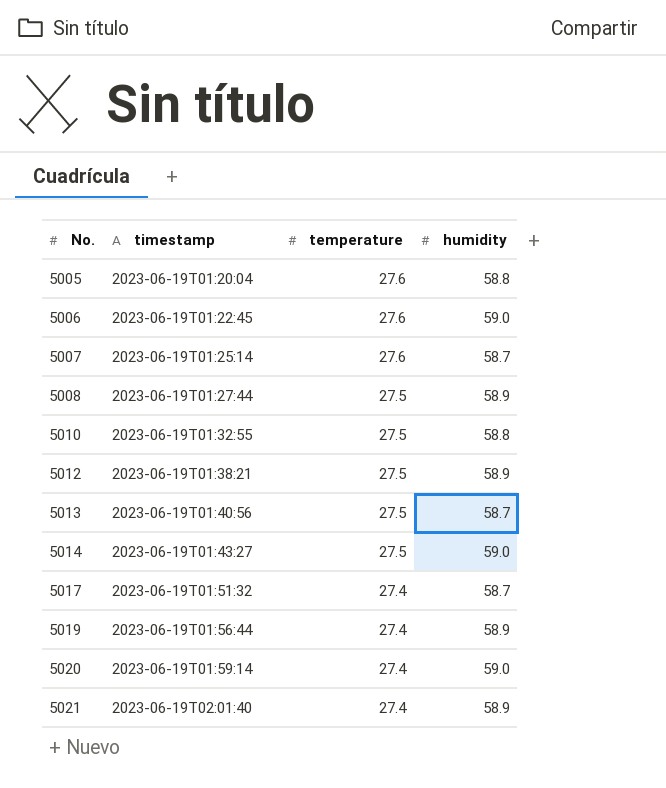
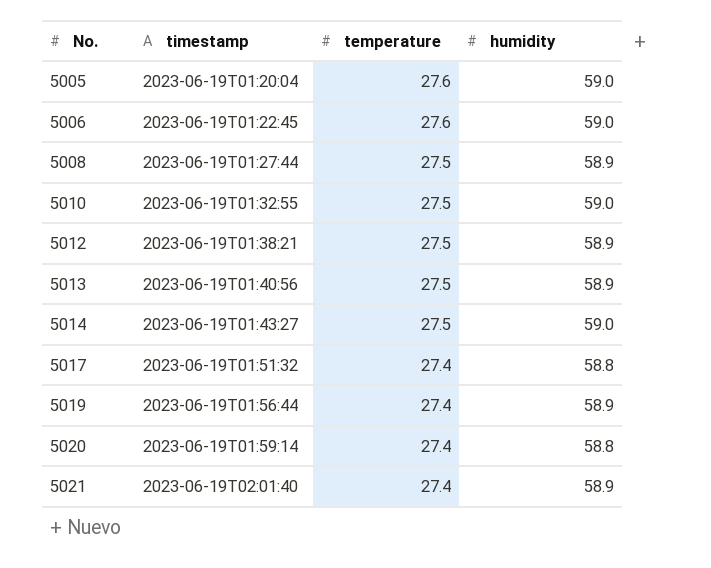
row 5007: 2023-06-19T01:25:14 | 27.6 | 58.7 -> none
5005 | humidity: 58.8 -> 59.0
5010 | humidity: 58.8 -> 59.0
5013 | humidity: 58.7 -> 58.9
5017 | humidity: 58.7 -> 58.8
5020 | humidity: 59.0 -> 58.8

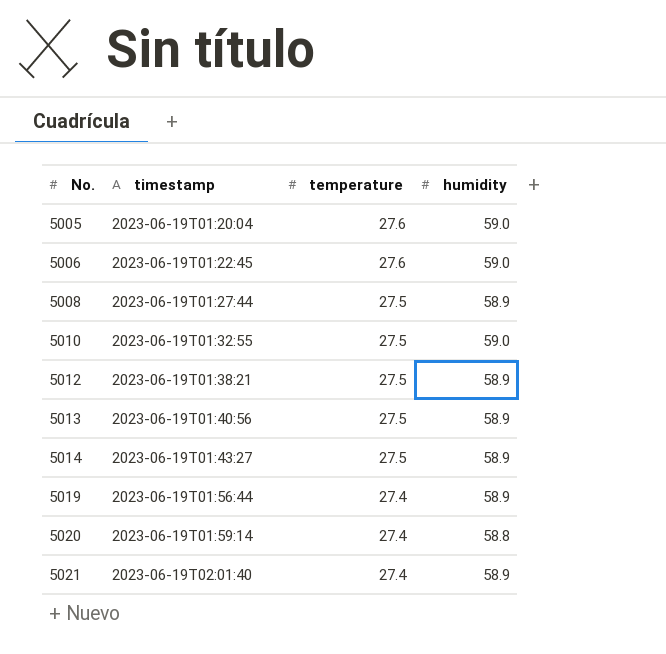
row 5017: 2023-06-19T01:51:32 | 27.4 | 58.8 -> none
5014 | humidity: 59.0 -> 58.9

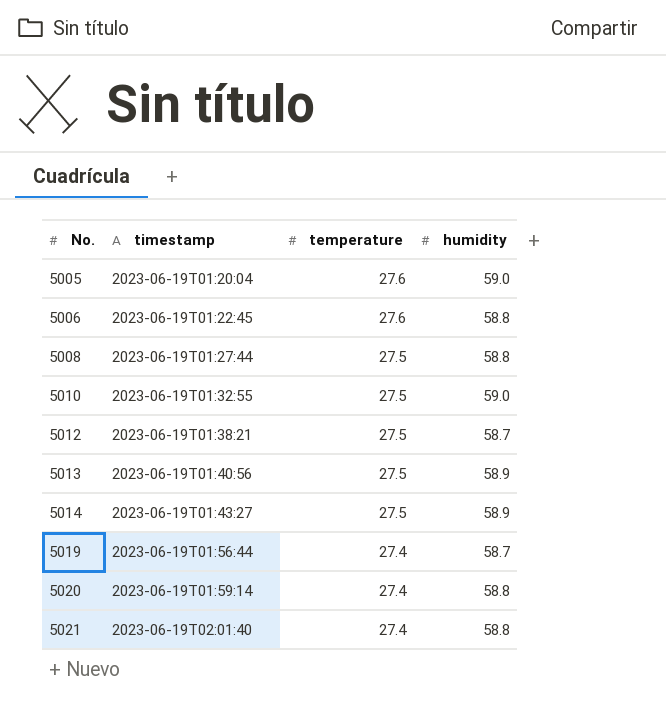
5006 | humidity: 59.0 -> 58.8
5008 | humidity: 58.9 -> 58.8
5012 | humidity: 58.9 -> 58.7
5019 | humidity: 58.9 -> 58.7
5021 | humidity: 58.9 -> 58.8

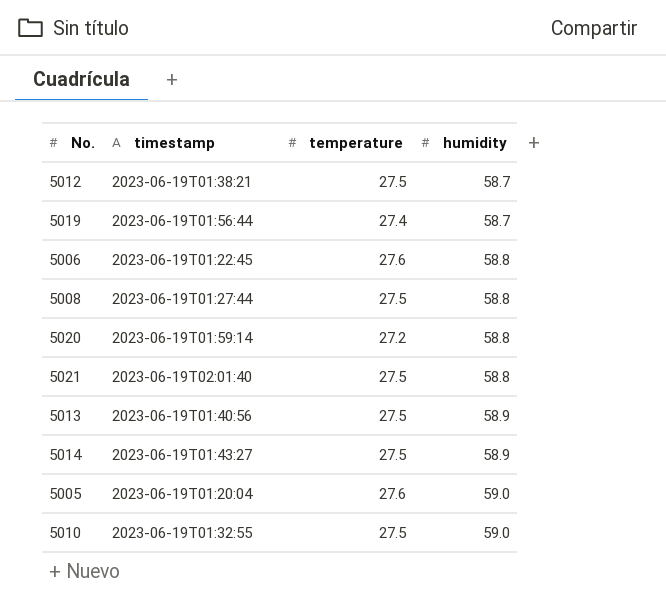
row order: No. ascending -> humidity ascending
5020 | temperature: 27.4 -> 27.2
5021 | temperature: 27.4 -> 27.5

